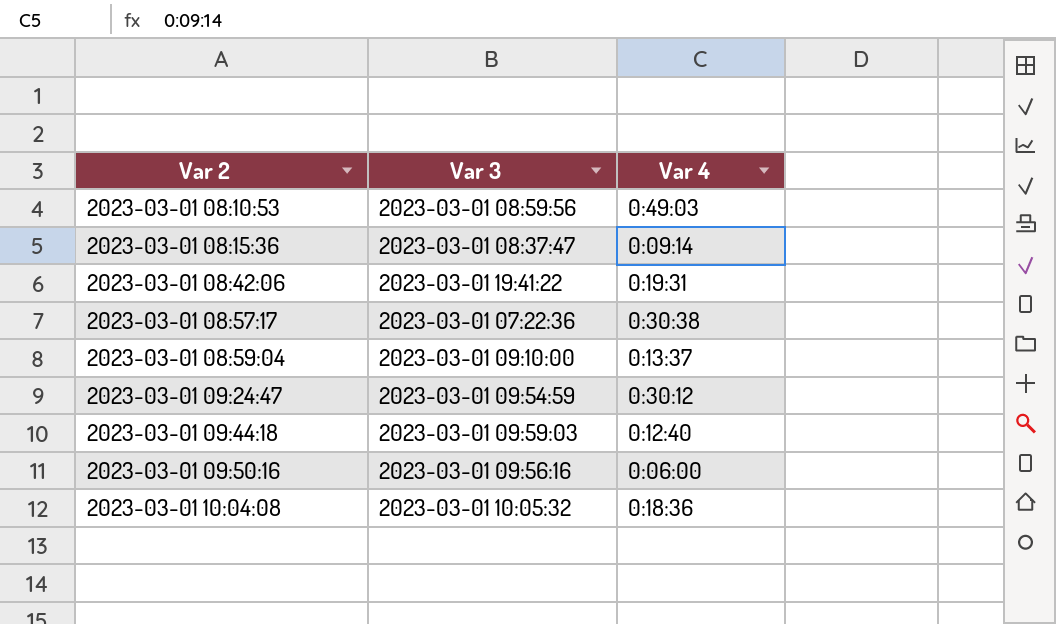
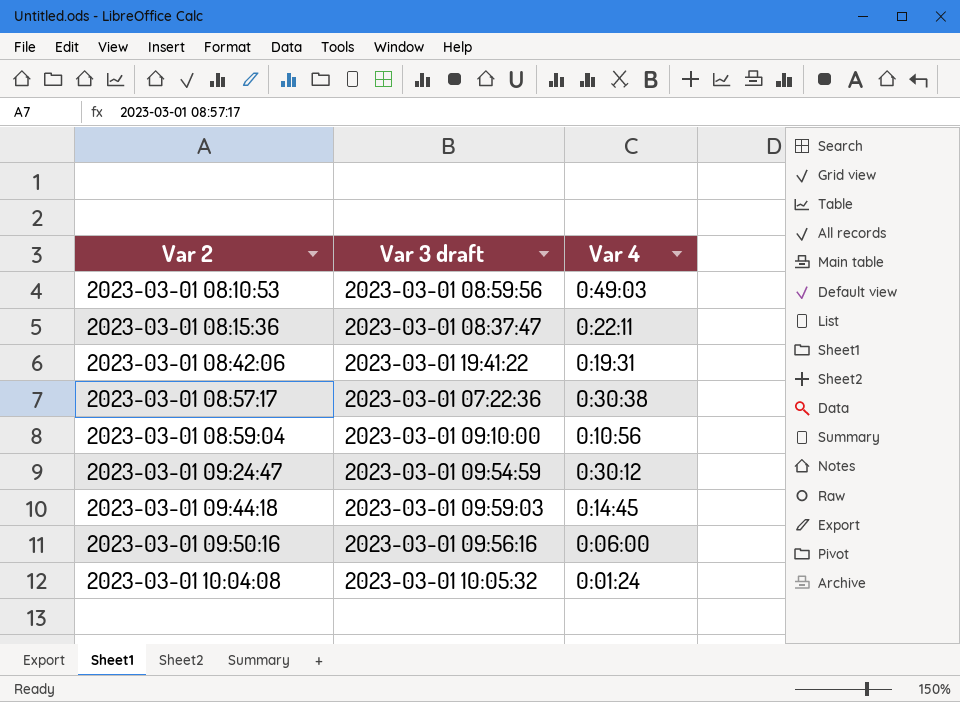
column name: Var 3 -> Var 3 draft
2023-03-01 08:15:36 | Var 4: 0:09:14 -> 0:22:11
2023-03-01 08:59:04 | Var 4: 0:13:37 -> 0:10:56
2023-03-01 09:44:18 | Var 4: 0:12:40 -> 0:14:45
2023-03-01 10:04:08 | Var 4: 0:18:36 -> 0:01:24

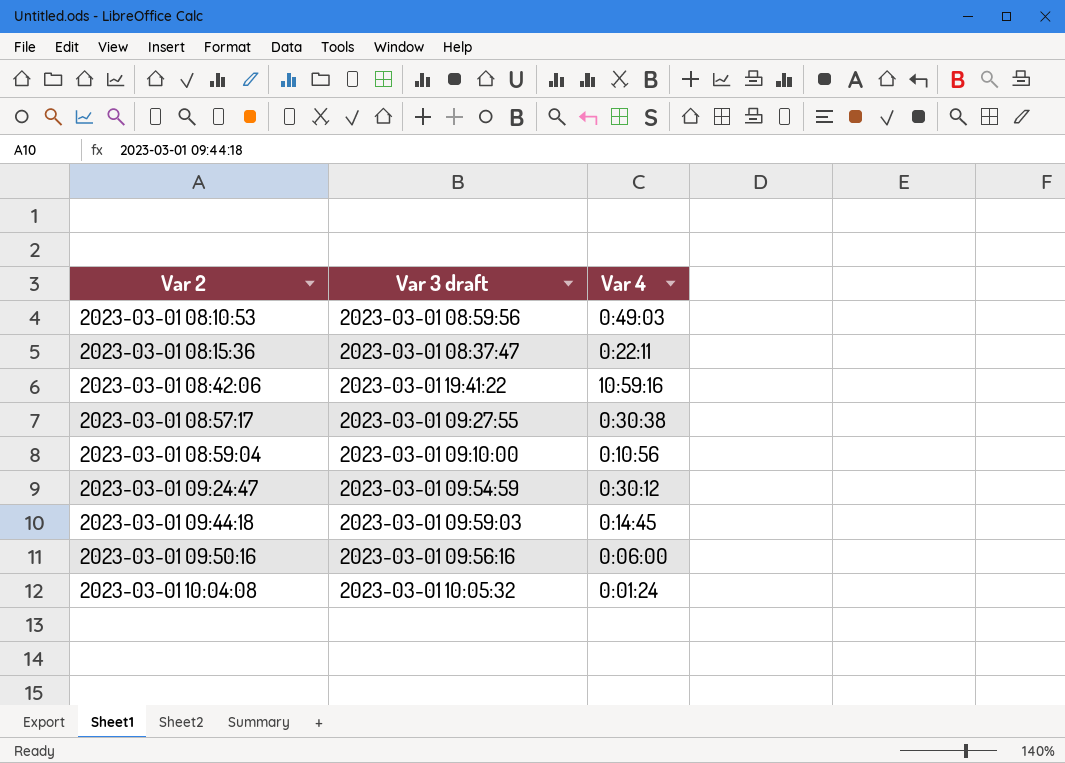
2023-03-01 08:42:06 | Var 4: 0:19:31 -> 10:59:16
2023-03-01 08:57:17 | Var 3 draft: 2023-03-01 07:22:36 -> 2023-03-01 09:27:55

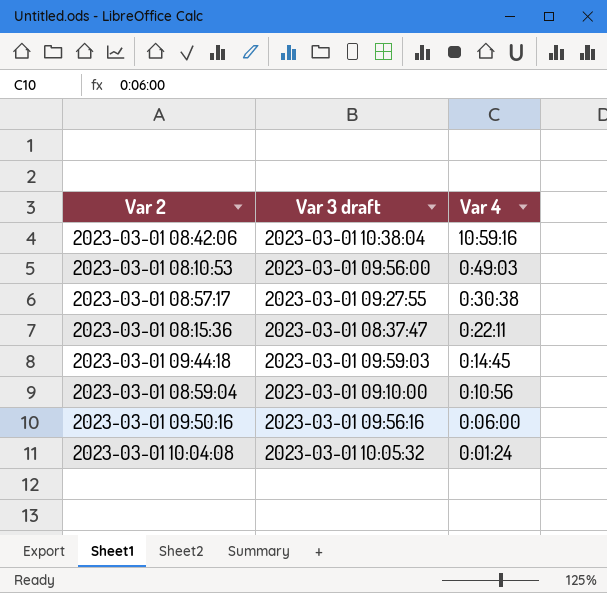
row order: Var 2 ascending -> Var 4 descending
row 2023-03-01 09:24:47: 2023-03-01 09:54:59 | 0:30:12 -> none
2023-03-01 08:42:06 | Var 3 draft: 2023-03-01 19:41:22 -> 2023-03-01 10:38:04
2023-03-01 08:10:53 | Var 3 draft: 2023-03-01 08:59:56 -> 2023-03-01 09:56:00

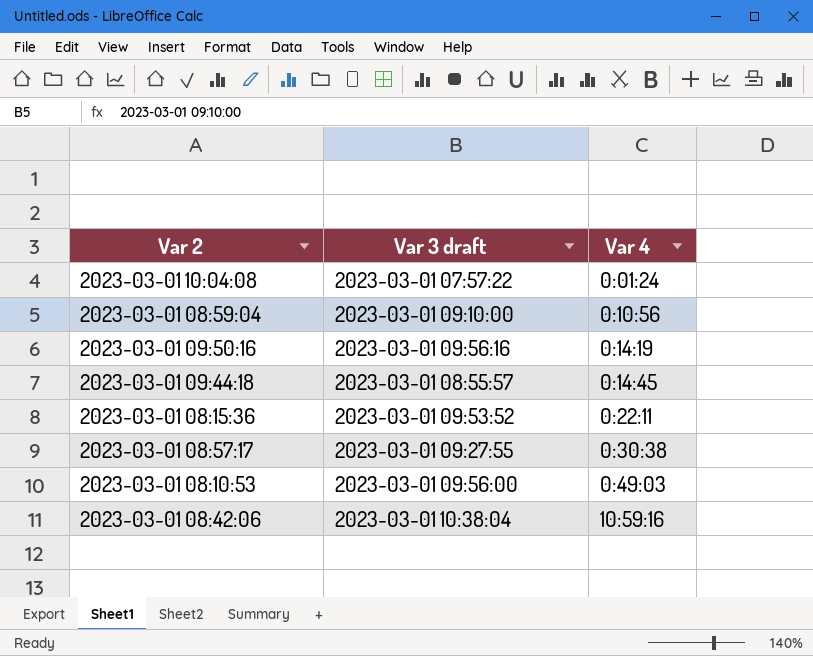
row order: Var 4 descending -> Var 4 ascending
2023-03-01 10:04:08 | Var 3 draft: 2023-03-01 10:05:32 -> 2023-03-01 07:57:22
2023-03-01 09:50:16 | Var 4: 0:06:00 -> 0:14:19
2023-03-01 09:44:18 | Var 3 draft: 2023-03-01 09:59:03 -> 2023-03-01 08:55:57
2023-03-01 08:15:36 | Var 3 draft: 2023-03-01 08:37:47 -> 2023-03-01 09:53:52

